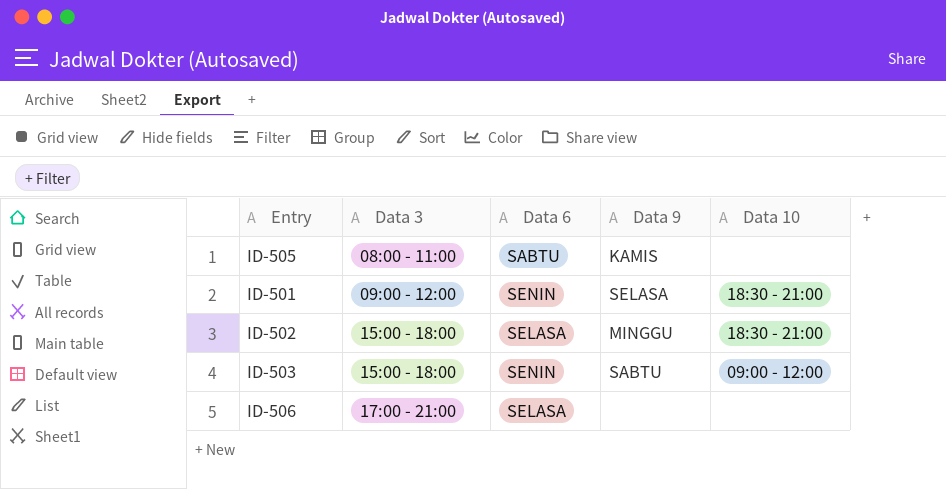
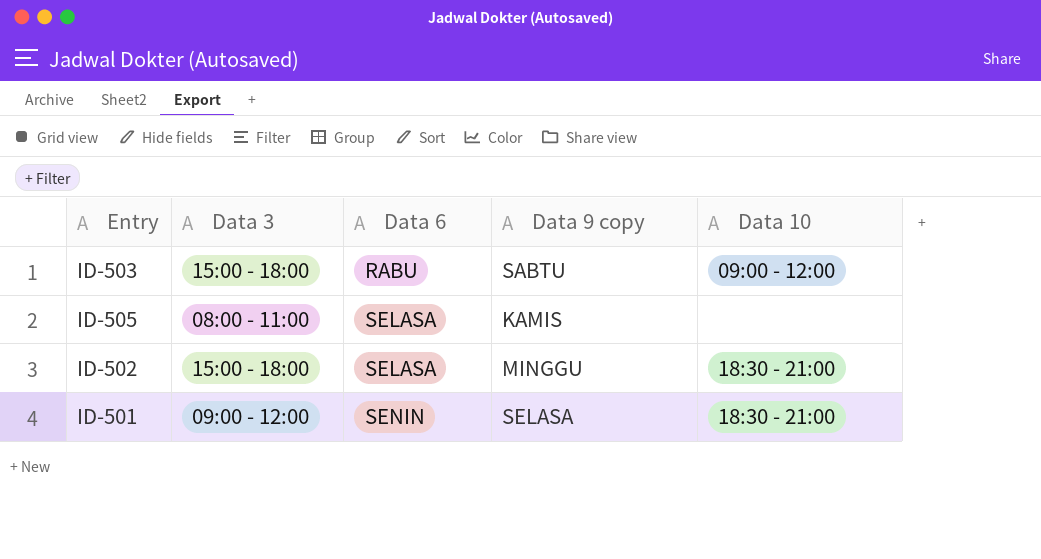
row order: Data 3 ascending -> Data 6 ascending
column name: Data 9 -> Data 9 copy
row ID-506: 17:00 - 21:00 | SELASA | none | none -> none
ID-503 | Data 6: SENIN -> RABU
ID-505 | Data 6: SABTU -> SELASA

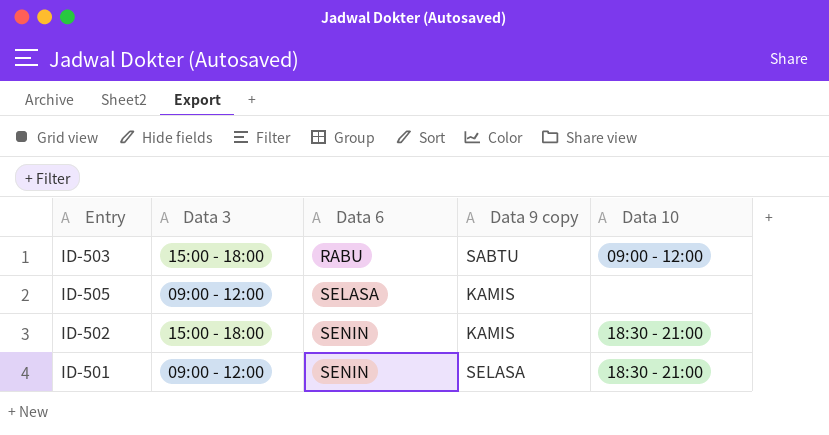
ID-505 | Data 3: 08:00 - 11:00 -> 09:00 - 12:00
ID-502 | Data 6: SELASA -> SENIN
ID-502 | Data 9 copy: MINGGU -> KAMIS

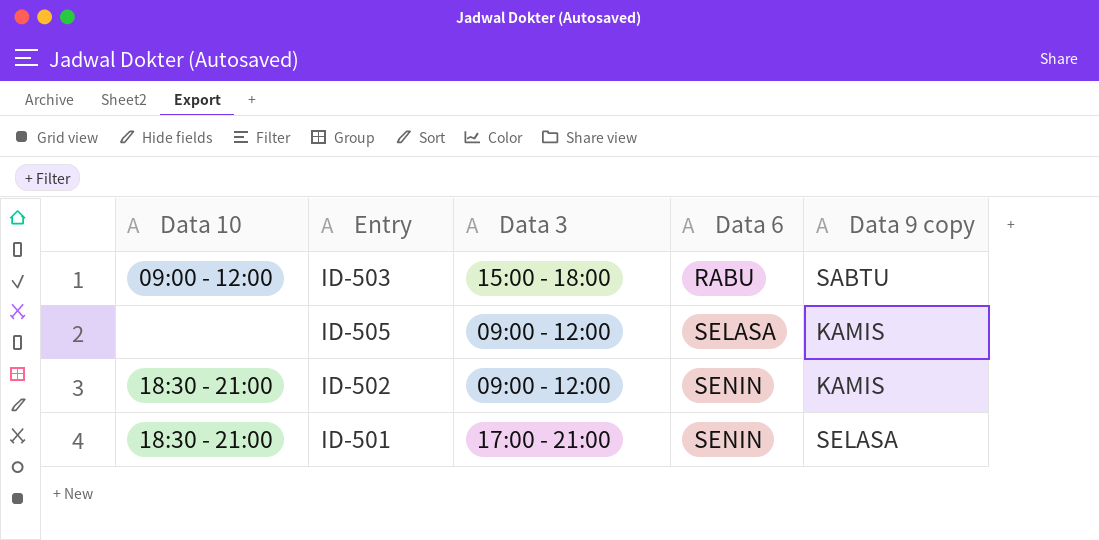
column Data 10 | position: 5 -> 1
ID-502 | Data 3: 15:00 - 18:00 -> 09:00 - 12:00
ID-501 | Data 3: 09:00 - 12:00 -> 17:00 - 21:00

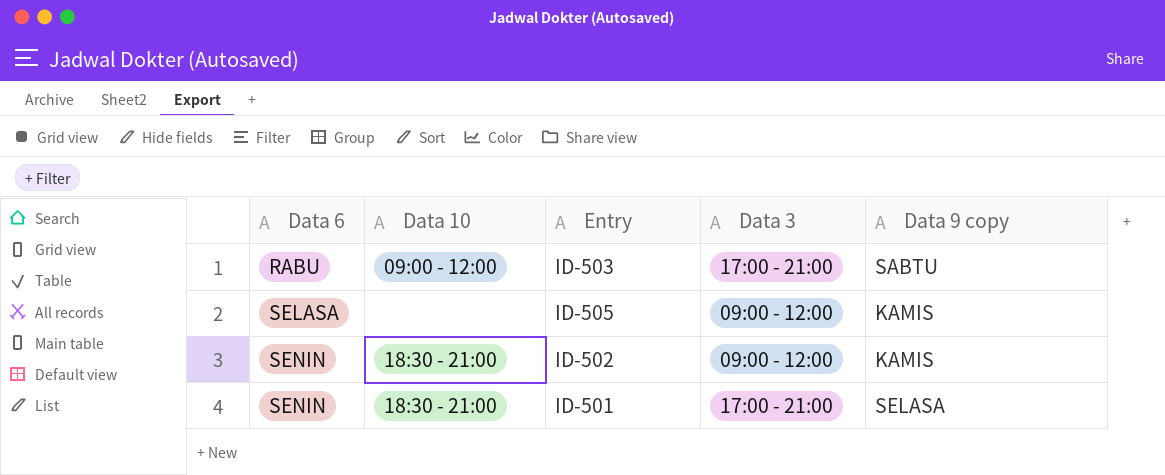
column Data 6 | position: 4 -> 1
ID-503 | Data 3: 15:00 - 18:00 -> 17:00 - 21:00

